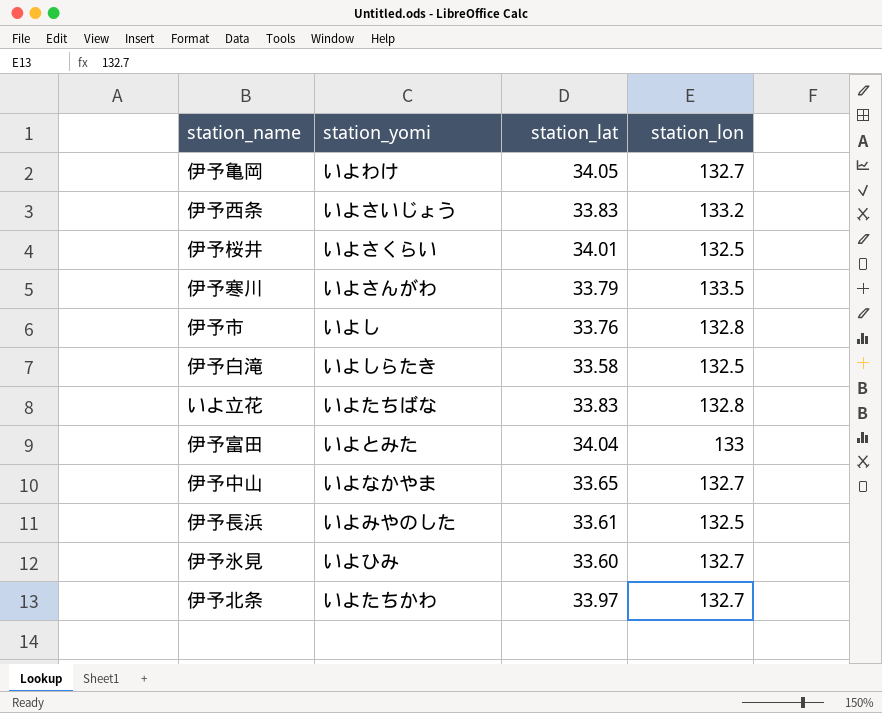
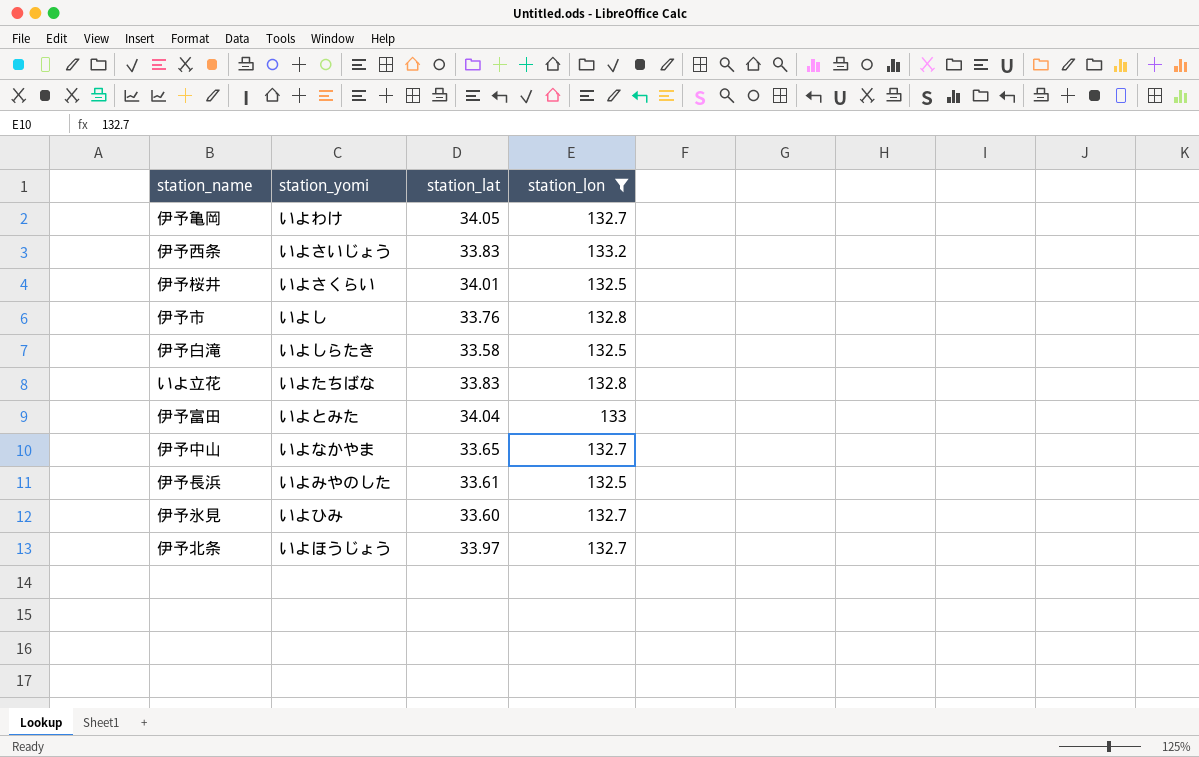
filter: none -> station_lon != 133.5
伊予北条 | station_yomi: いよたちかわ -> いよほうじょう

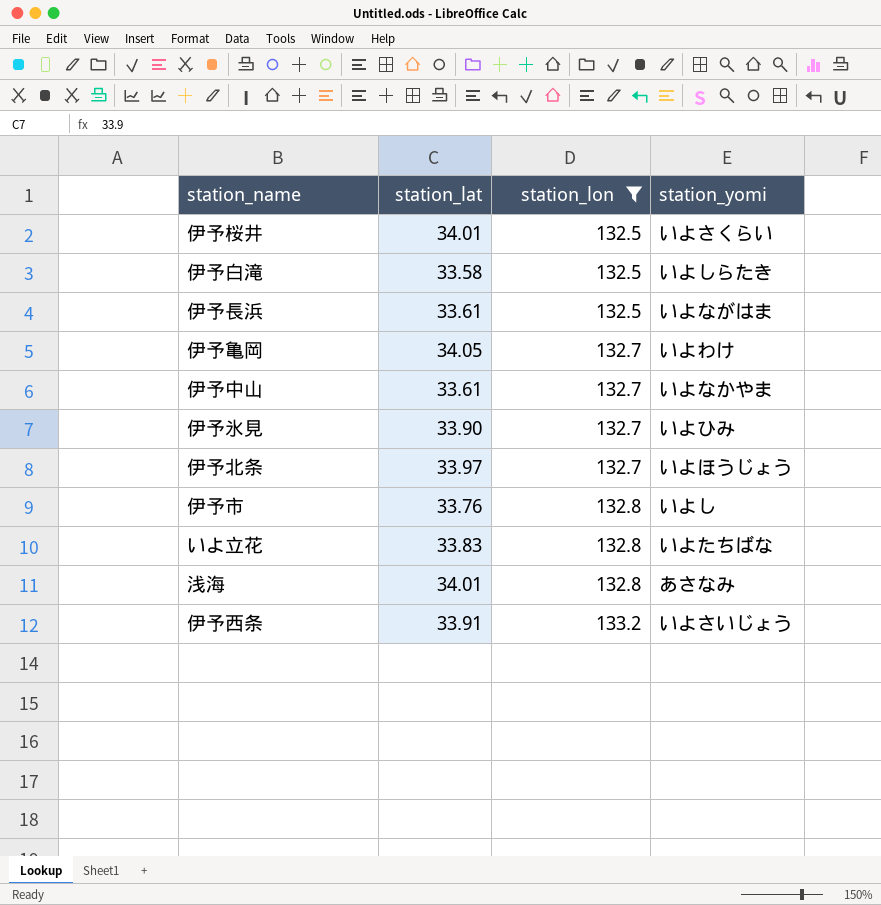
row order: none -> station_lon ascending
column station_yomi | position: 2 -> 4
row 伊予富田: いよとみた | 34.04 | 133 -> none
伊予長浜 | station_yomi: いよみやのした -> いよながはま
伊予中山 | station_lat: 33.65 -> 33.61
伊予氷見 | station_lat: 33.60 -> 33.90
row 浅海: none -> 34.01 | 132.8 | あさなみ
伊予西条 | station_lat: 33.83 -> 33.91

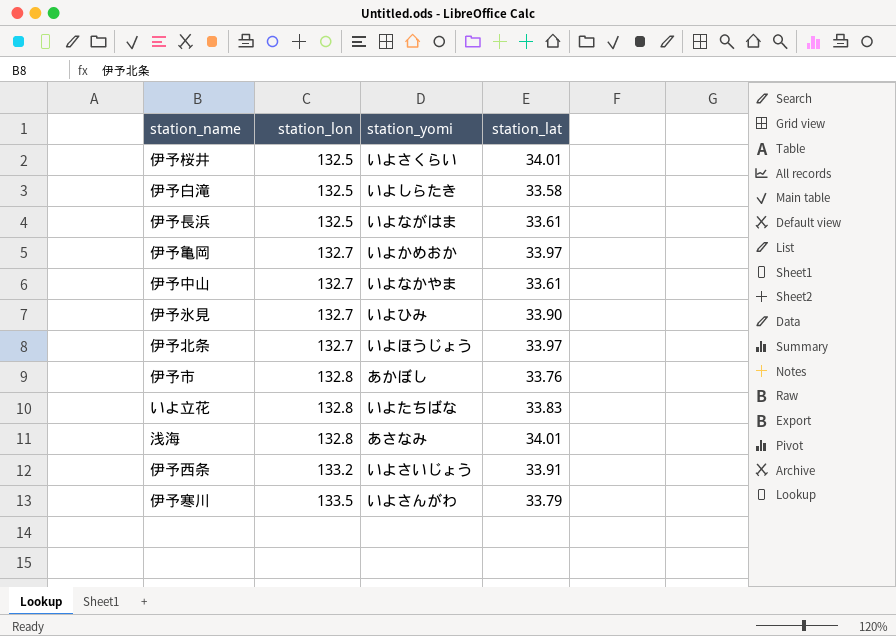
filter: station_lon != 133.5 -> none
column station_lat | position: 2 -> 4
伊予亀岡 | station_yomi: いよわけ -> いよかめおか
伊予亀岡 | station_lat: 34.05 -> 33.97
伊予市 | station_yomi: いよし -> あかぼし

